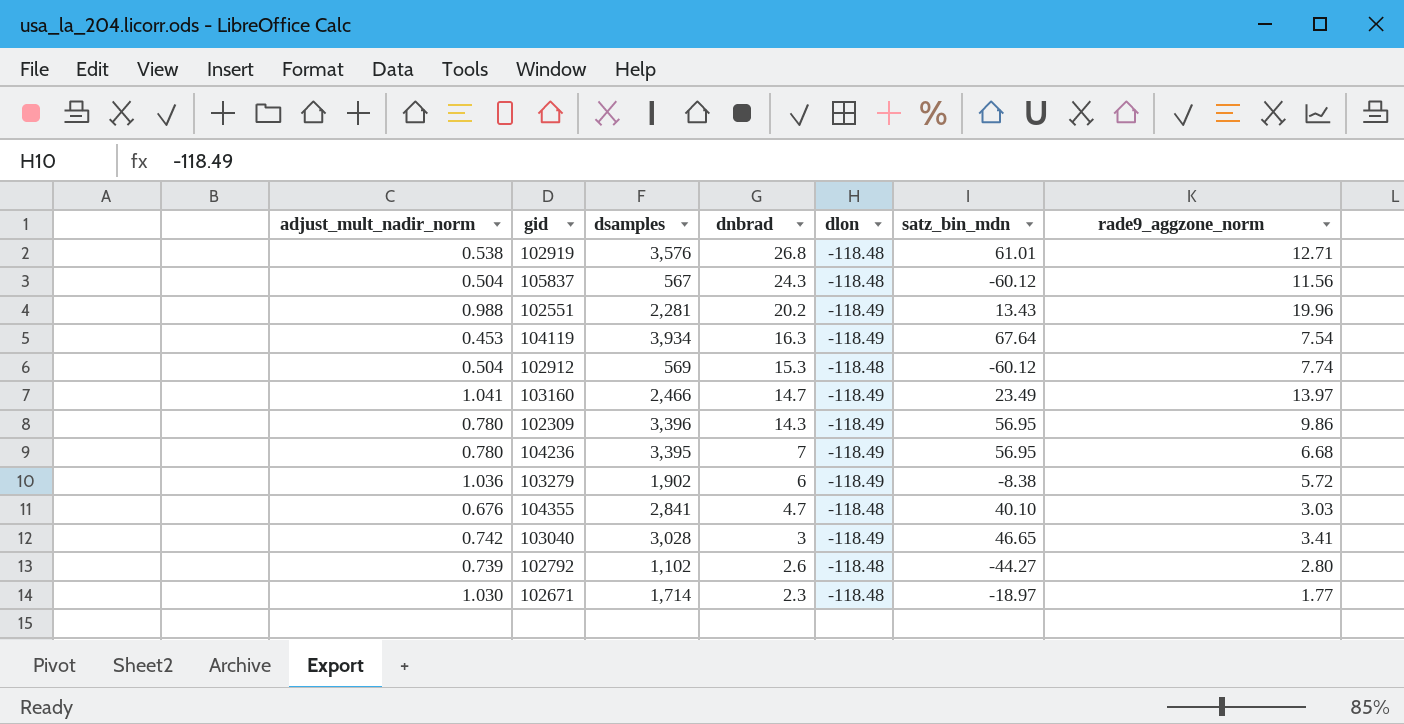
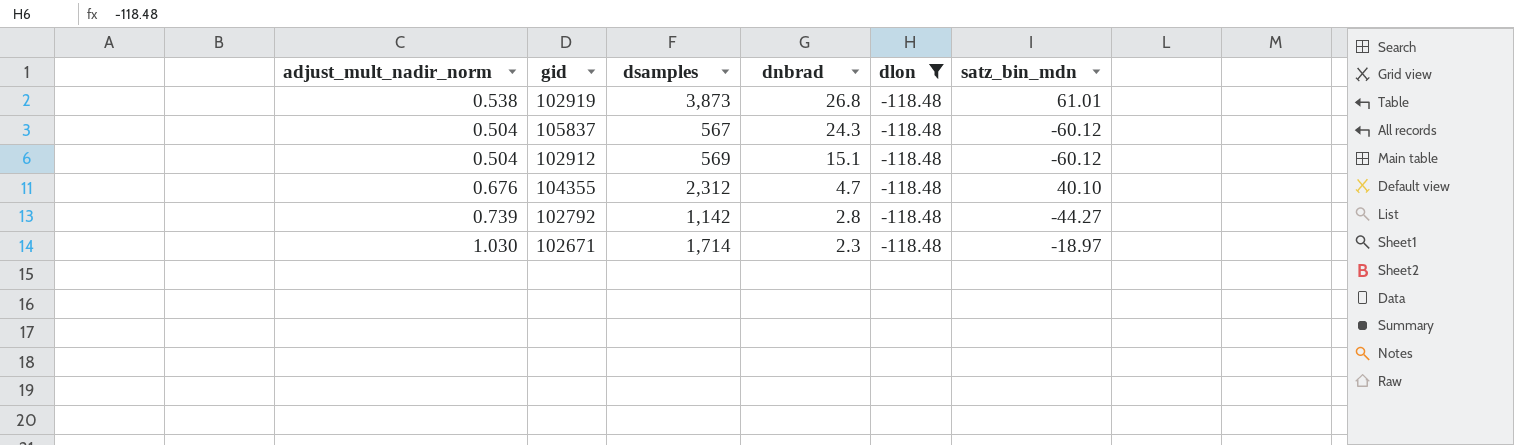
filter: none -> dlon = -118.48
column rade9_aggzone_norm | position: 7 -> none
102919 | dsamples: 3,576 -> 3,873
102912 | dnbrad: 15.3 -> 15.1
104355 | dsamples: 2,841 -> 2,312
102792 | dsamples: 1,102 -> 1,142
102792 | dnbrad: 2.6 -> 2.8

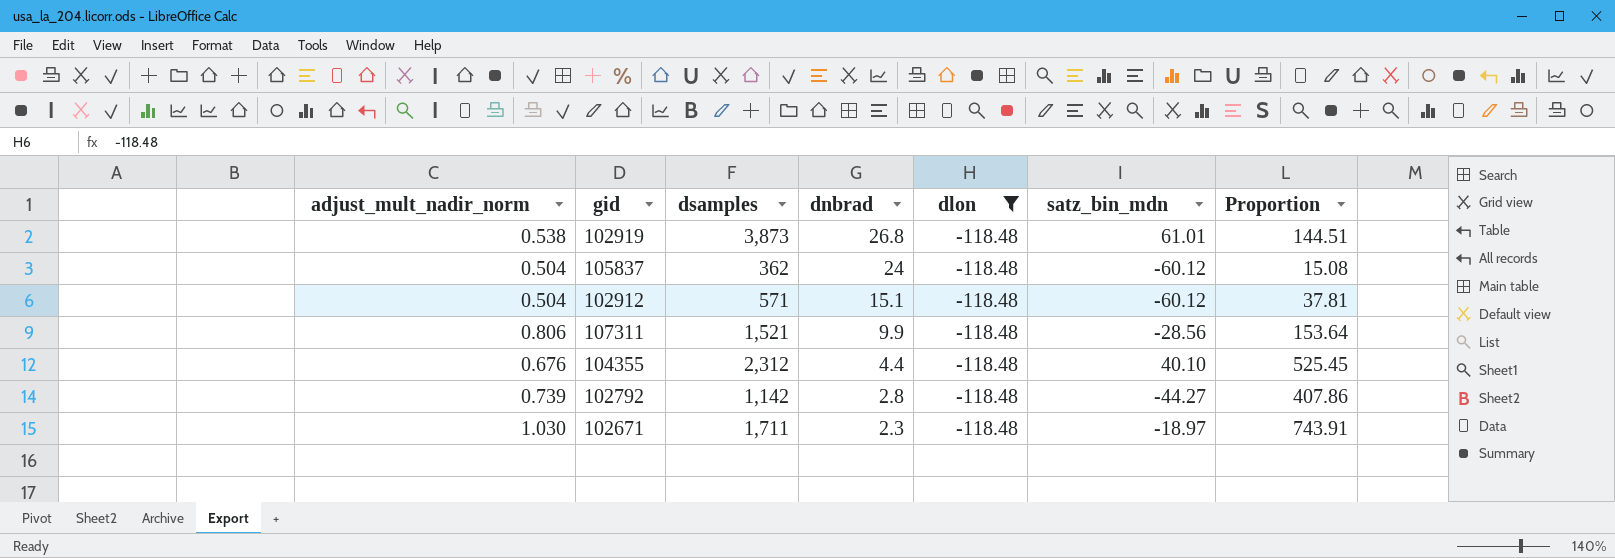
column Proportion | formula: none -> [dsamples] / [dnbrad]
105837 | dsamples: 567 -> 362
105837 | dnbrad: 24.3 -> 24
102912 | dsamples: 569 -> 571
row 107311: none -> 0.806 | 1,521 | 9.9 | -118.48 | -28.56 | 153.64
104355 | dnbrad: 4.7 -> 4.4
102671 | dsamples: 1,714 -> 1,711

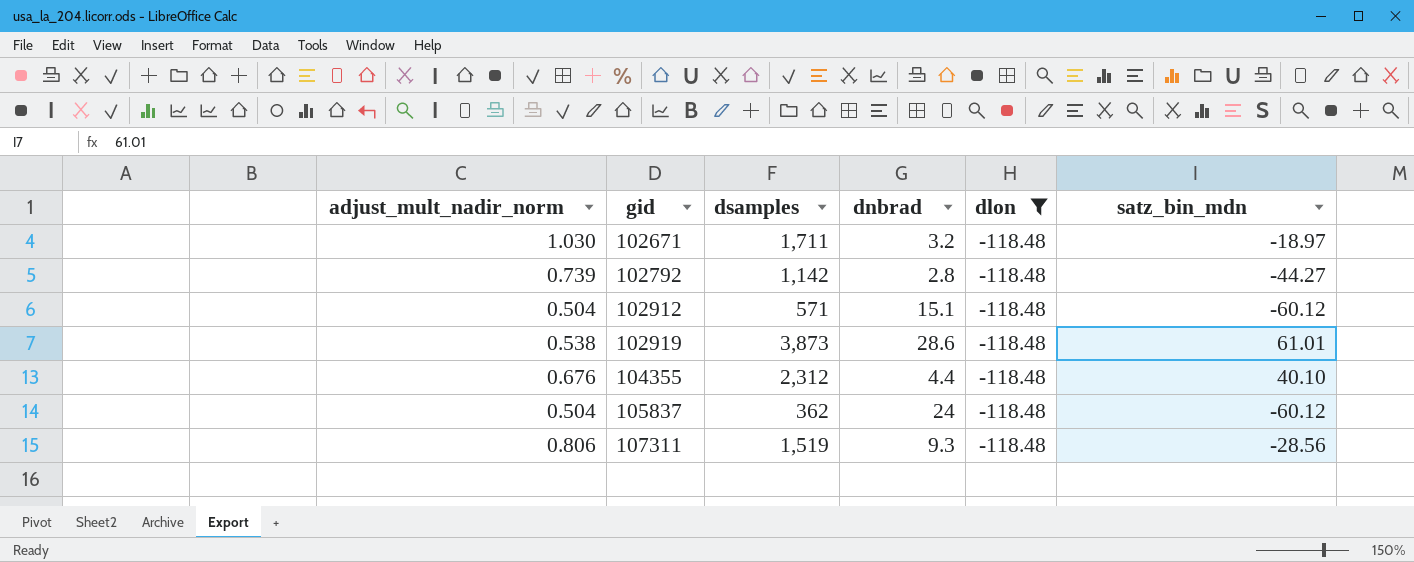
row order: dnbrad descending -> gid ascending
column Proportion | formula: [dsamples] / [dnbrad] -> none
102671 | dnbrad: 2.3 -> 3.2
102919 | dnbrad: 26.8 -> 28.6
107311 | dsamples: 1,521 -> 1,519
107311 | dnbrad: 9.9 -> 9.3

